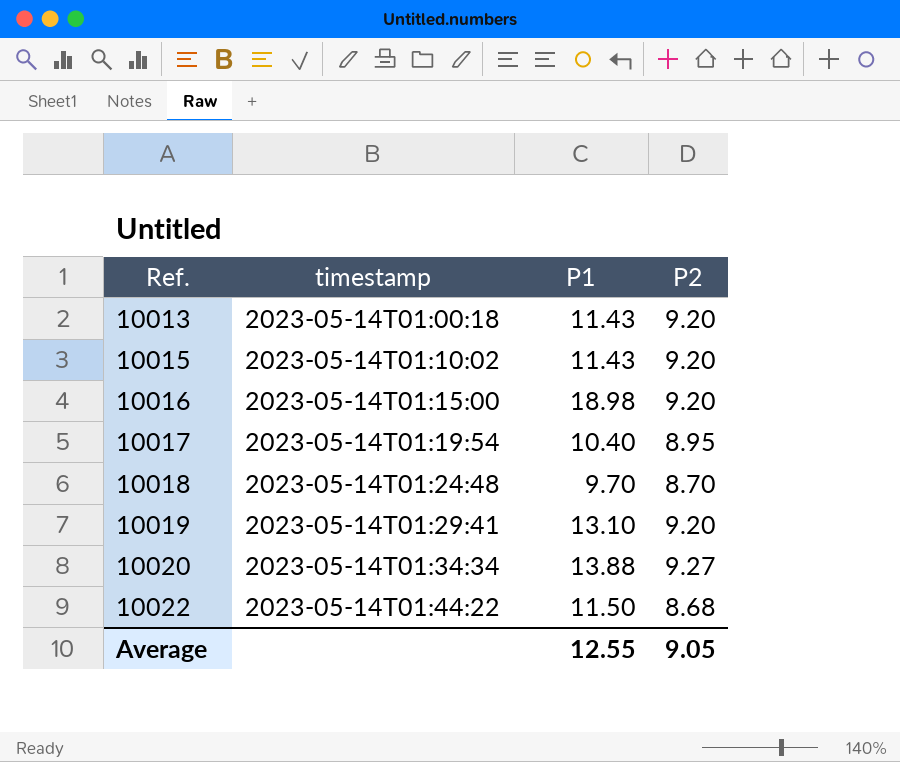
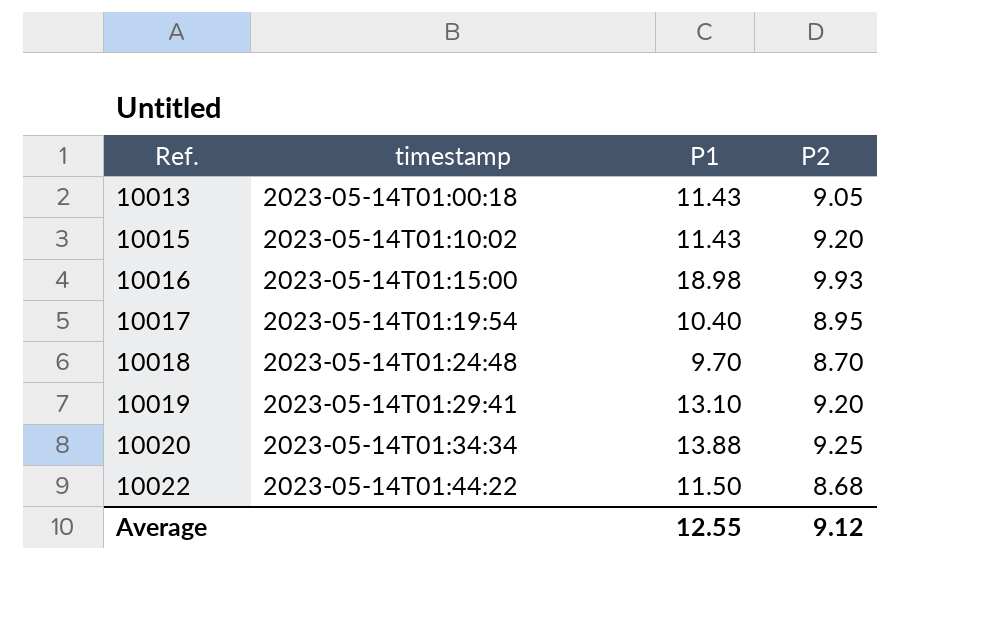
10013 | P2: 9.20 -> 9.05
10016 | P2: 9.20 -> 9.93
10020 | P2: 9.27 -> 9.25
Average | P2: 9.05 -> 9.12

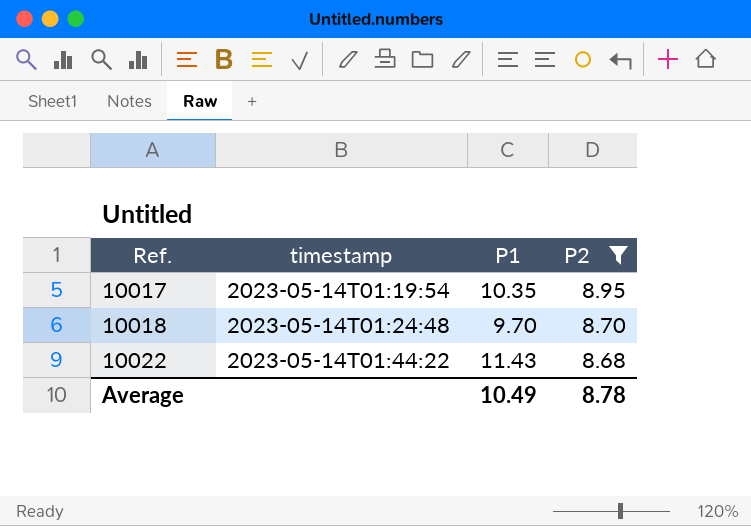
filter: none -> P2 <= 8.95
10017 | P1: 10.40 -> 10.35
10022 | P1: 11.50 -> 11.43
Average | P1: 12.55 -> 10.49
Average | P2: 9.12 -> 8.78

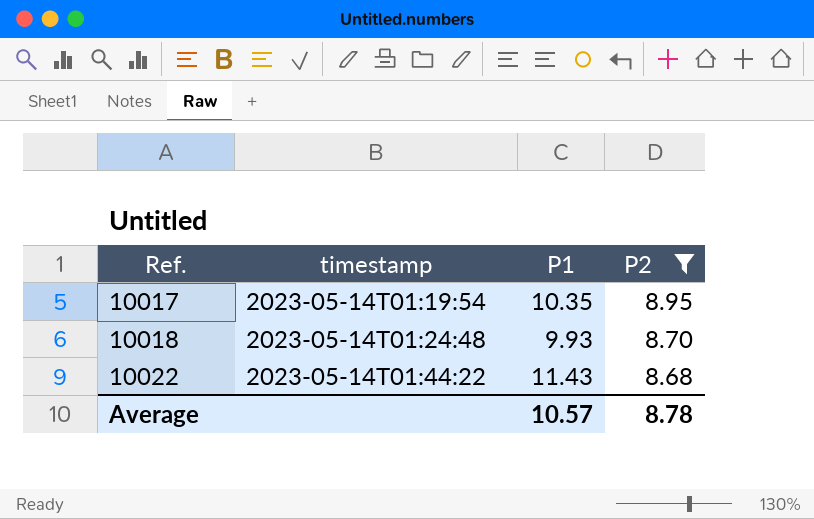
10018 | P1: 9.70 -> 9.93
Average | P1: 10.49 -> 10.57

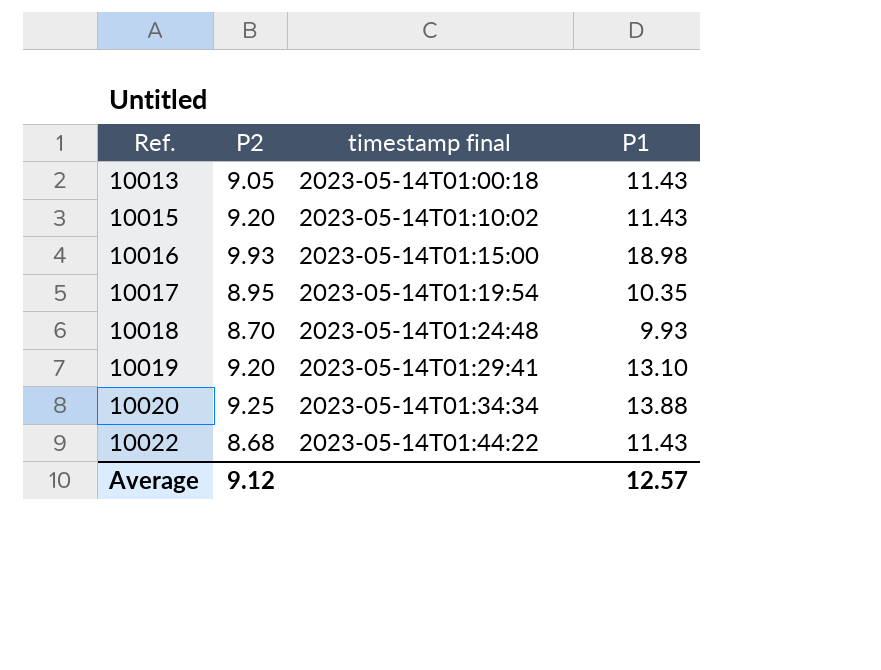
filter: P2 <= 8.95 -> none
column P2 | position: 4 -> 2
column name: timestamp -> timestamp final
Average | P2: 8.78 -> 9.12
Average | P1: 10.57 -> 12.57

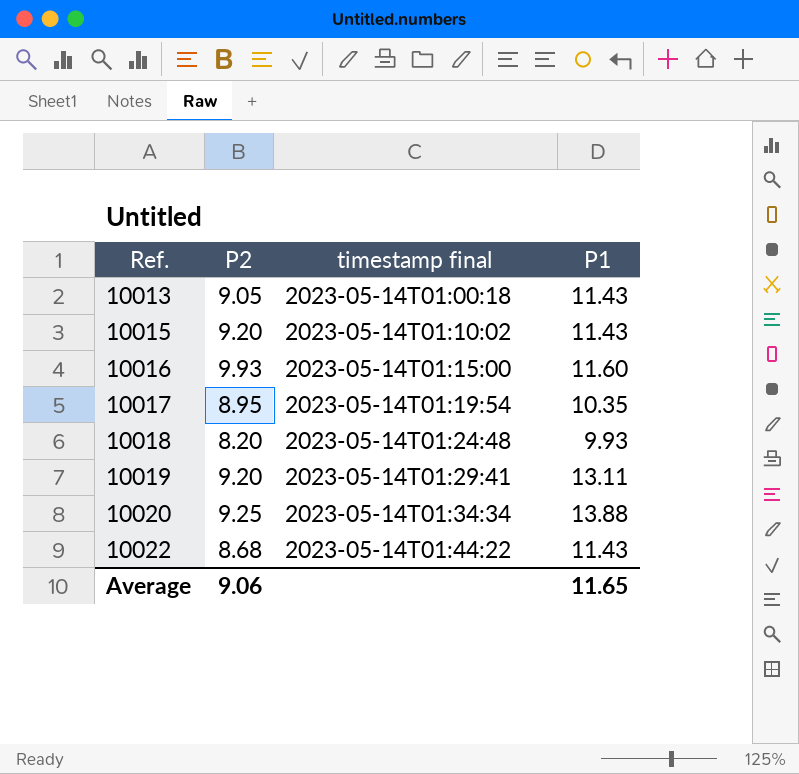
10016 | P1: 18.98 -> 11.60
10018 | P2: 8.70 -> 8.20
10019 | P1: 13.10 -> 13.11
Average | P2: 9.12 -> 9.06
Average | P1: 12.57 -> 11.65

